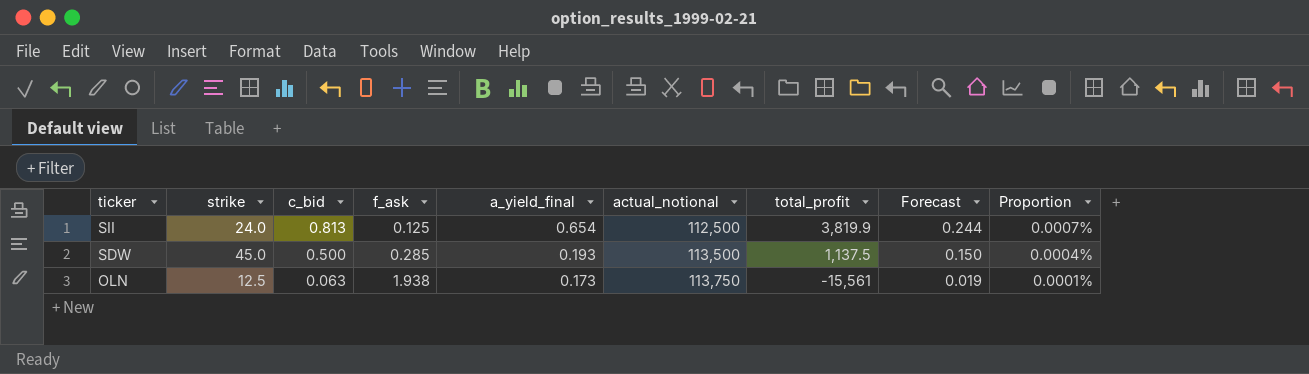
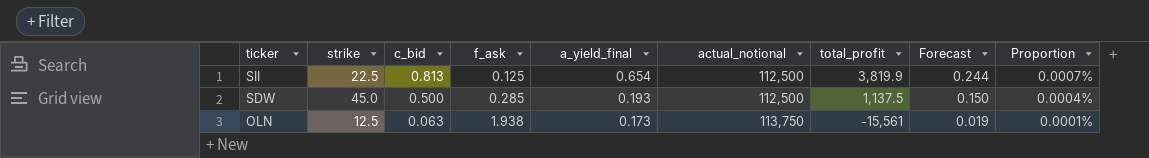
SII | strike: 24.0 -> 22.5
SDW | actual_notional: 113,500 -> 112,500

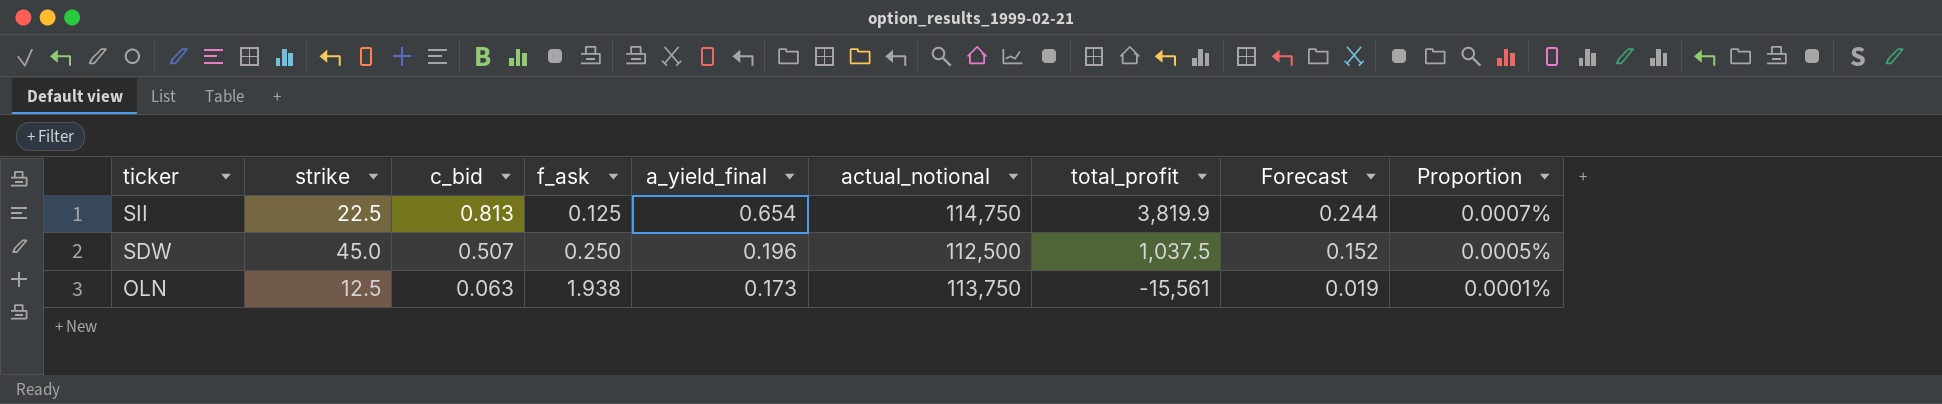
SII | actual_notional: 112,500 -> 114,750
SDW | c_bid: 0.500 -> 0.507
SDW | f_ask: 0.285 -> 0.250
SDW | a_yield_final: 0.193 -> 0.196
SDW | total_profit: 1,137.5 -> 1,037.5
SDW | Forecast: 0.150 -> 0.152
SDW | Proportion: 0.0004% -> 0.0005%

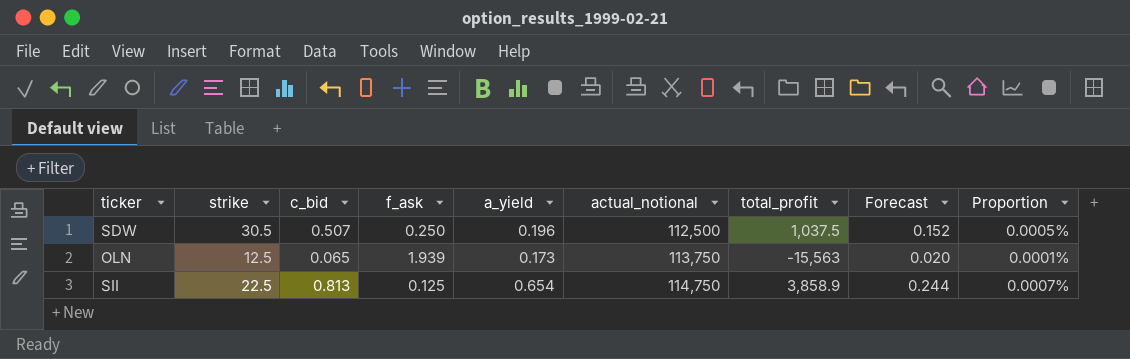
row order: ticker descending -> actual_notional ascending
column name: a_yield_final -> a_yield
SDW | strike: 45.0 -> 30.5
OLN | c_bid: 0.063 -> 0.065
OLN | f_ask: 1.938 -> 1.939
OLN | total_profit: -15,561 -> -15,563
OLN | Forecast: 0.019 -> 0.020
SII | total_profit: 3,819.9 -> 3,858.9

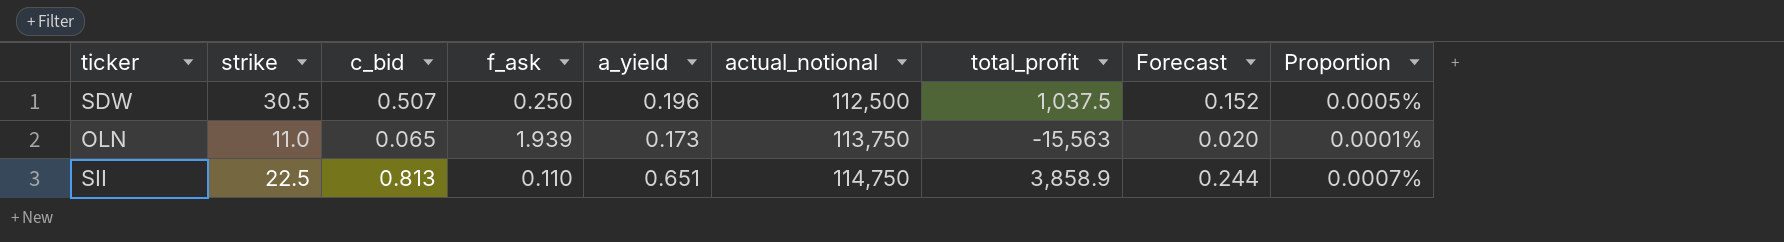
OLN | strike: 12.5 -> 11.0
SII | f_ask: 0.125 -> 0.110
SII | a_yield: 0.654 -> 0.651

